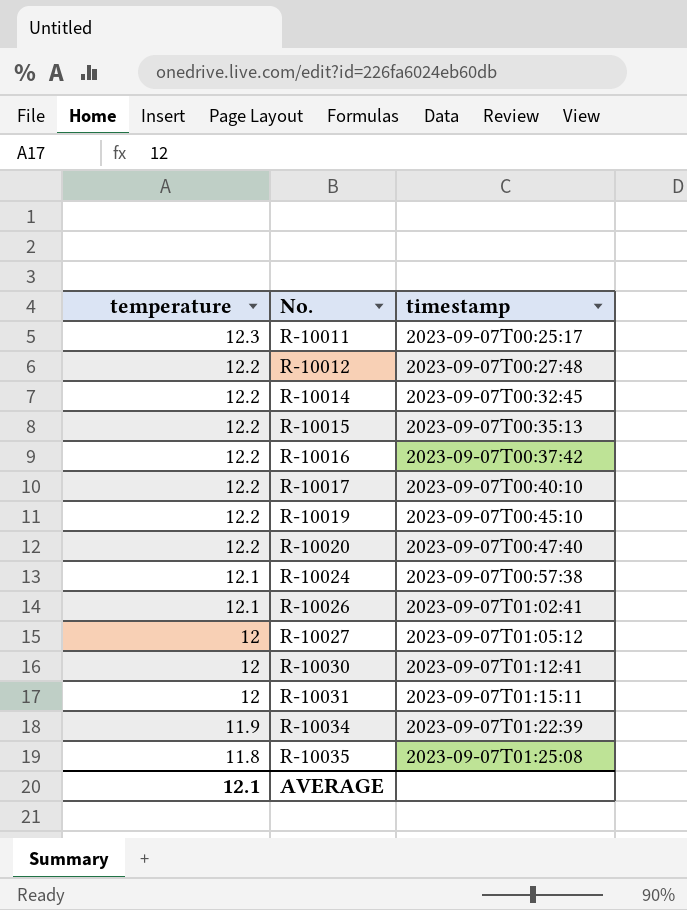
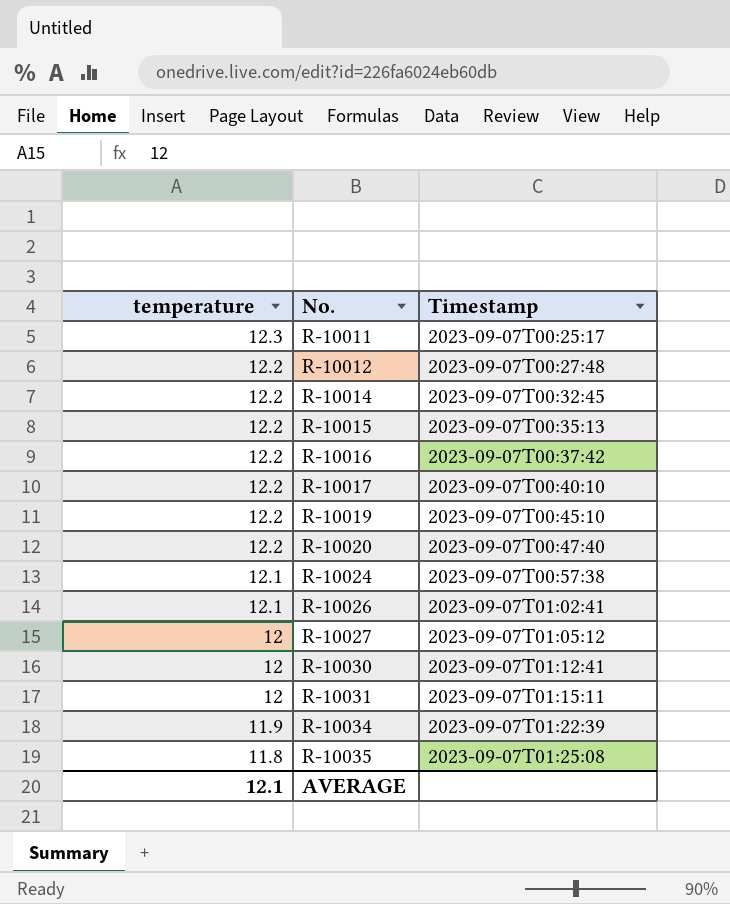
column name: timestamp -> Timestamp

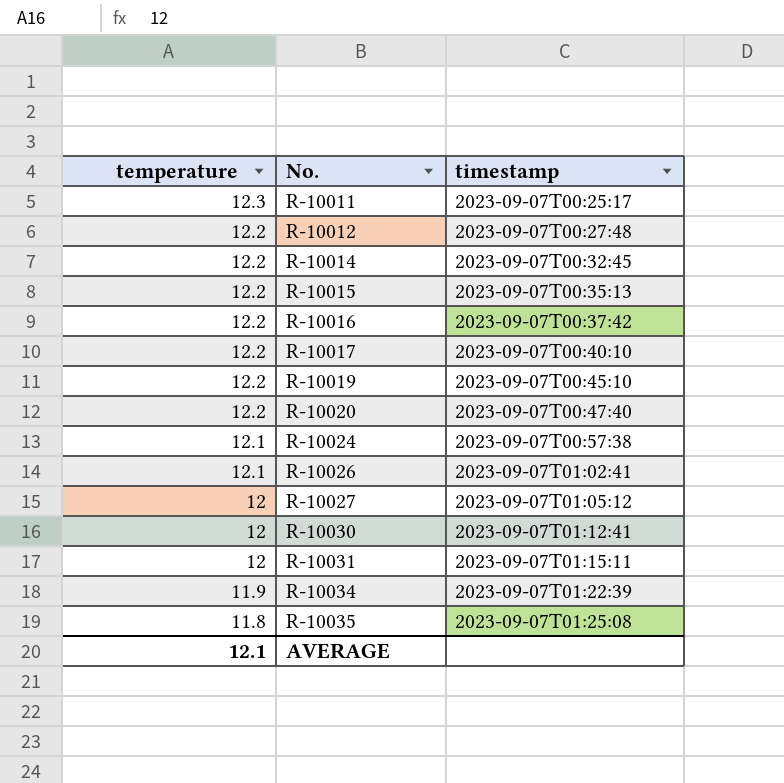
column name: Timestamp -> timestamp

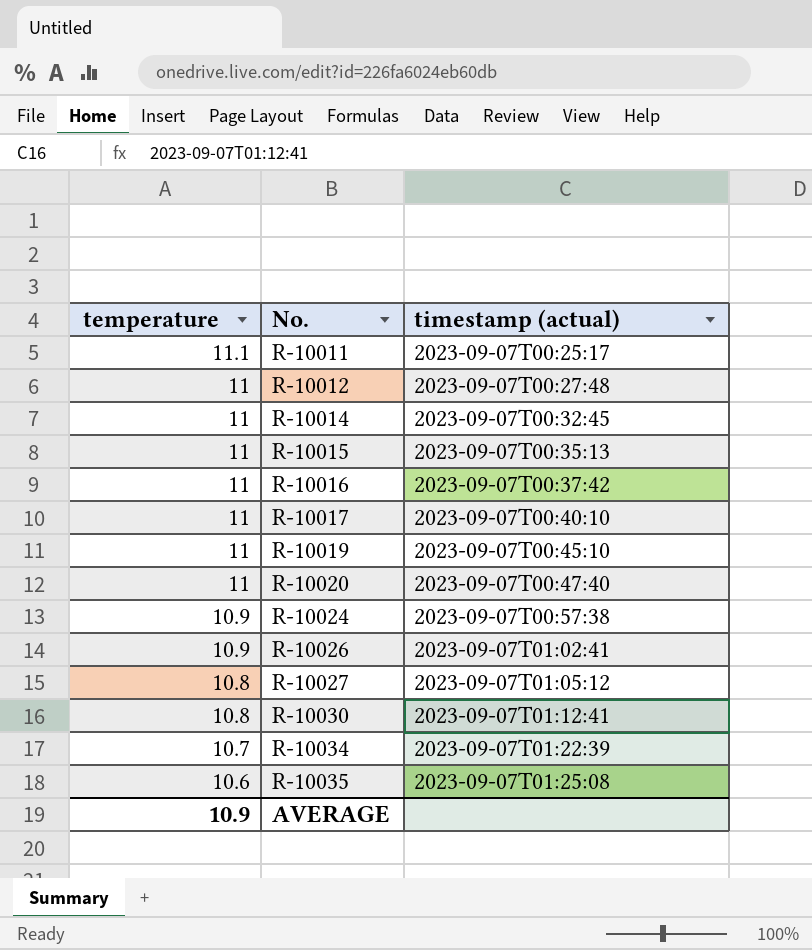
column name: timestamp -> timestamp (actual)
row R-10031: 12 | 2023-09-07T01:15:11 -> none
R-10011 | temperature: 12.3 -> 11.1
R-10012 | temperature: 12.2 -> 11
R-10014 | temperature: 12.2 -> 11
R-10015 | temperature: 12.2 -> 11
R-10016 | temperature: 12.2 -> 11
R-10017 | temperature: 12.2 -> 11
R-10019 | temperature: 12.2 -> 11
R-10020 | temperature: 12.2 -> 11
R-10024 | temperature: 12.1 -> 10.9
R-10026 | temperature: 12.1 -> 10.9
R-10027 | temperature: 12 -> 10.8
R-10030 | temperature: 12 -> 10.8
R-10034 | temperature: 11.9 -> 10.7
R-10035 | temperature: 11.8 -> 10.6
AVERAGE | temperature: 12.1 -> 10.9

